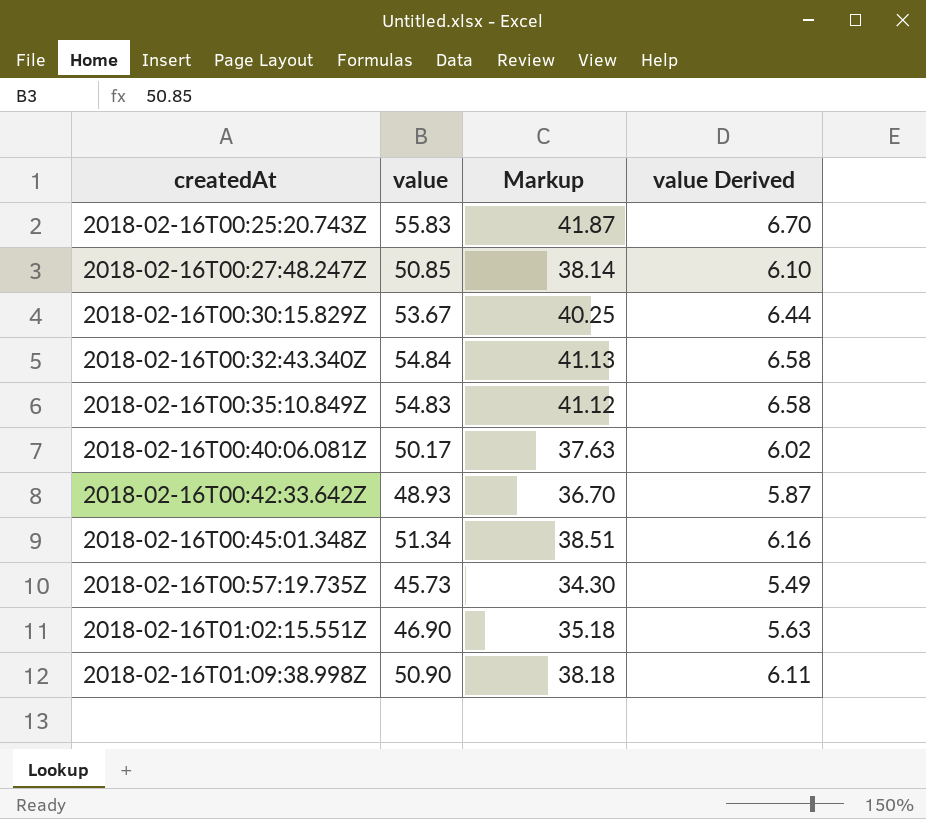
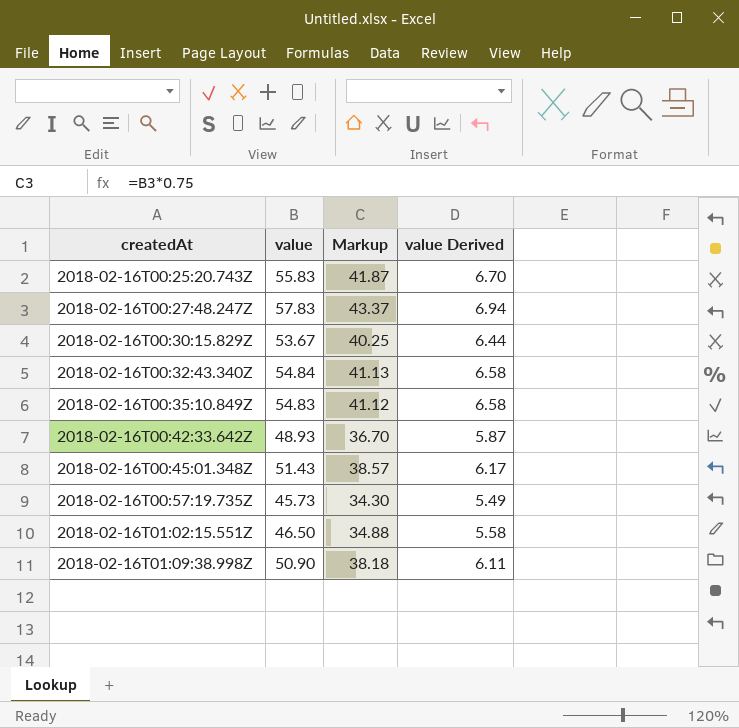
row 2018-02-16T00:40:06.081Z: 50.17 | 37.63 | 6.02 -> none
2018-02-16T00:27:48.247Z | value: 50.85 -> 57.83
2018-02-16T00:27:48.247Z | Markup: 38.14 -> 43.37
2018-02-16T00:27:48.247Z | value Derived: 6.10 -> 6.94
2018-02-16T00:45:01.348Z | value: 51.34 -> 51.43
2018-02-16T00:45:01.348Z | Markup: 38.51 -> 38.57
2018-02-16T00:45:01.348Z | value Derived: 6.16 -> 6.17
2018-02-16T01:02:15.551Z | value: 46.90 -> 46.50
2018-02-16T01:02:15.551Z | Markup: 35.18 -> 34.88
2018-02-16T01:02:15.551Z | value Derived: 5.63 -> 5.58

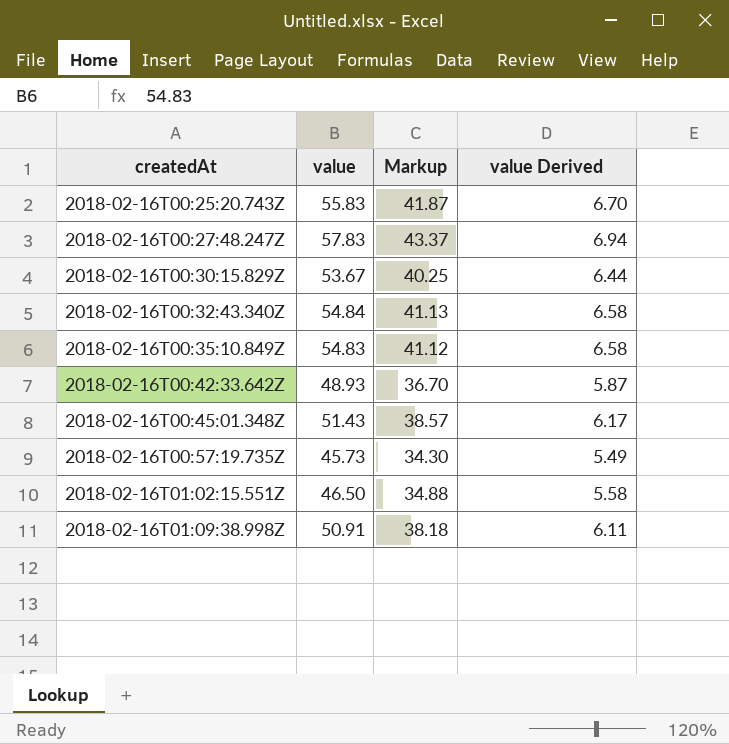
2018-02-16T01:09:38.998Z | value: 50.90 -> 50.91

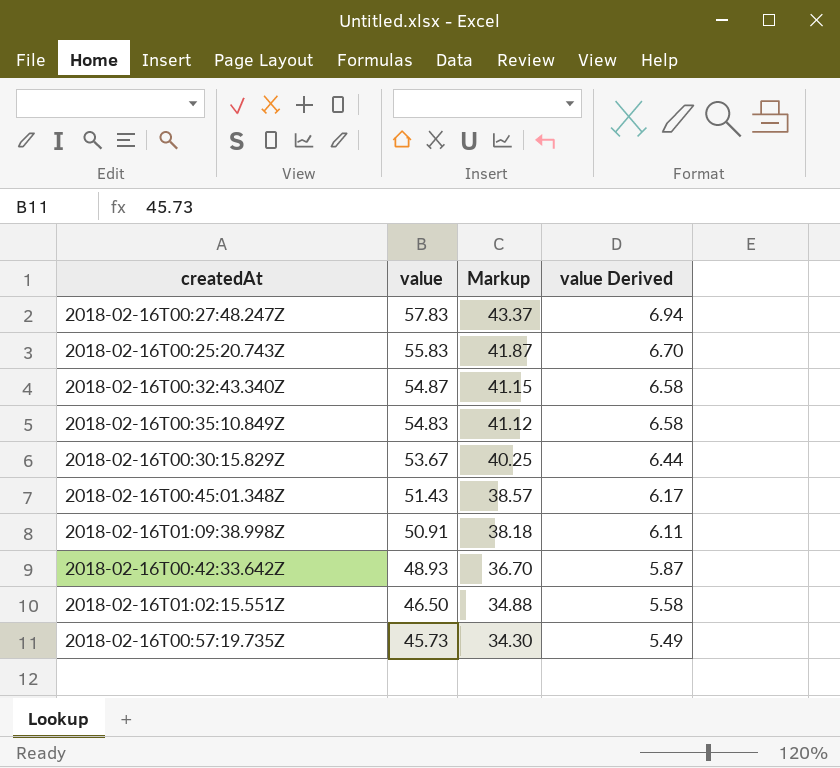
row order: createdAt ascending -> value descending
2018-02-16T00:32:43.340Z | value: 54.84 -> 54.87
2018-02-16T00:32:43.340Z | Markup: 41.13 -> 41.15

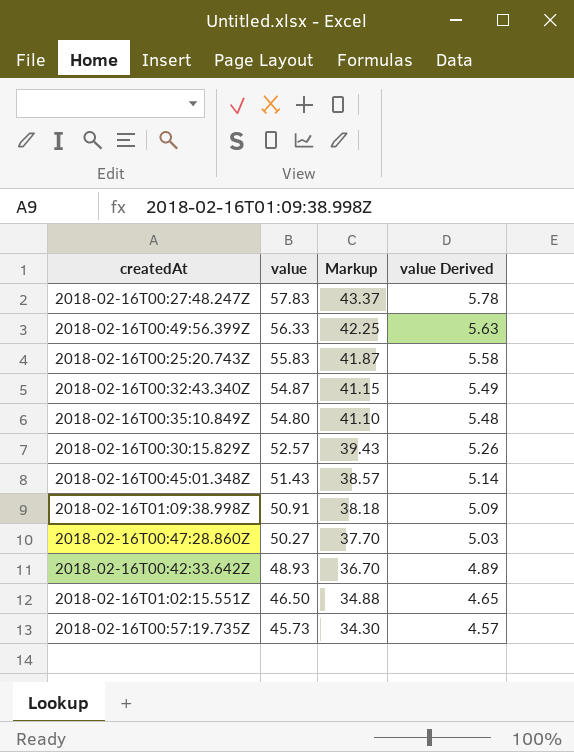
column value Derived | formula: [value] * 0.12 -> [value] * 0.1
row 2018-02-16T00:49:56.399Z: none -> 56.33 | 42.25 | 5.63
2018-02-16T00:35:10.849Z | value: 54.83 -> 54.80
2018-02-16T00:35:10.849Z | Markup: 41.12 -> 41.10
2018-02-16T00:30:15.829Z | value: 53.67 -> 52.57
2018-02-16T00:30:15.829Z | Markup: 40.25 -> 39.43
row 2018-02-16T00:47:28.860Z: none -> 50.27 | 37.70 | 5.03

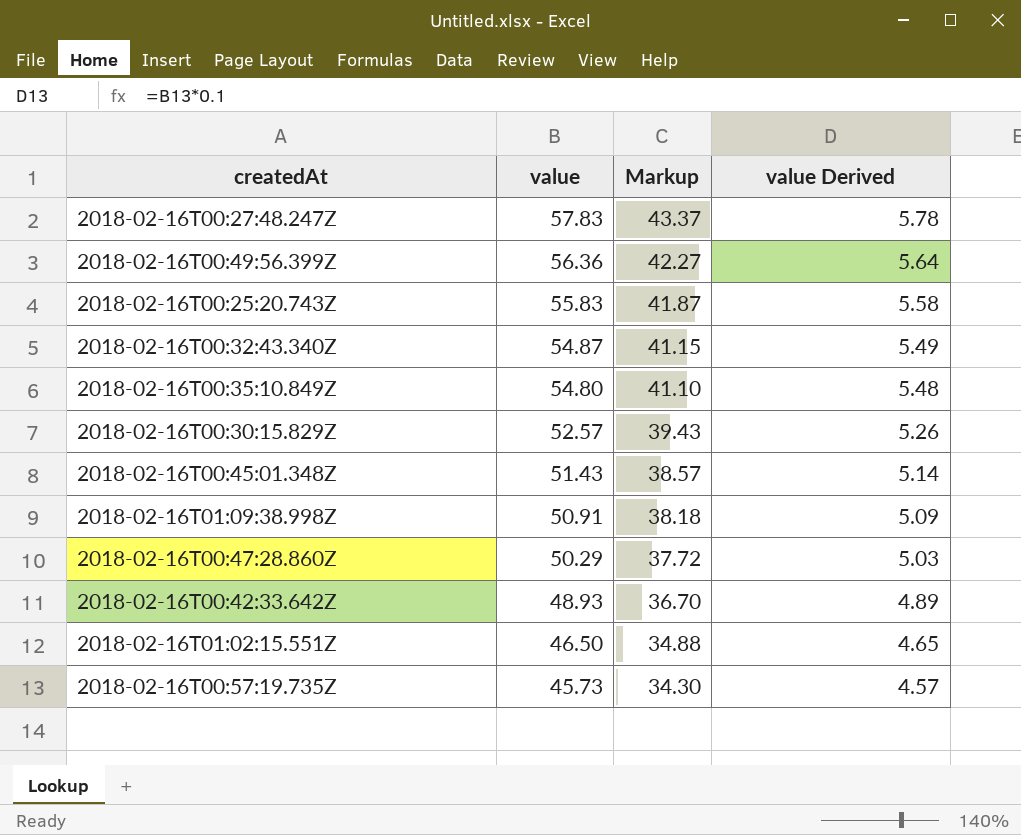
2018-02-16T00:49:56.399Z | value: 56.33 -> 56.36
2018-02-16T00:49:56.399Z | Markup: 42.25 -> 42.27
2018-02-16T00:49:56.399Z | value Derived: 5.63 -> 5.64
2018-02-16T00:47:28.860Z | value: 50.27 -> 50.29
2018-02-16T00:47:28.860Z | Markup: 37.70 -> 37.72

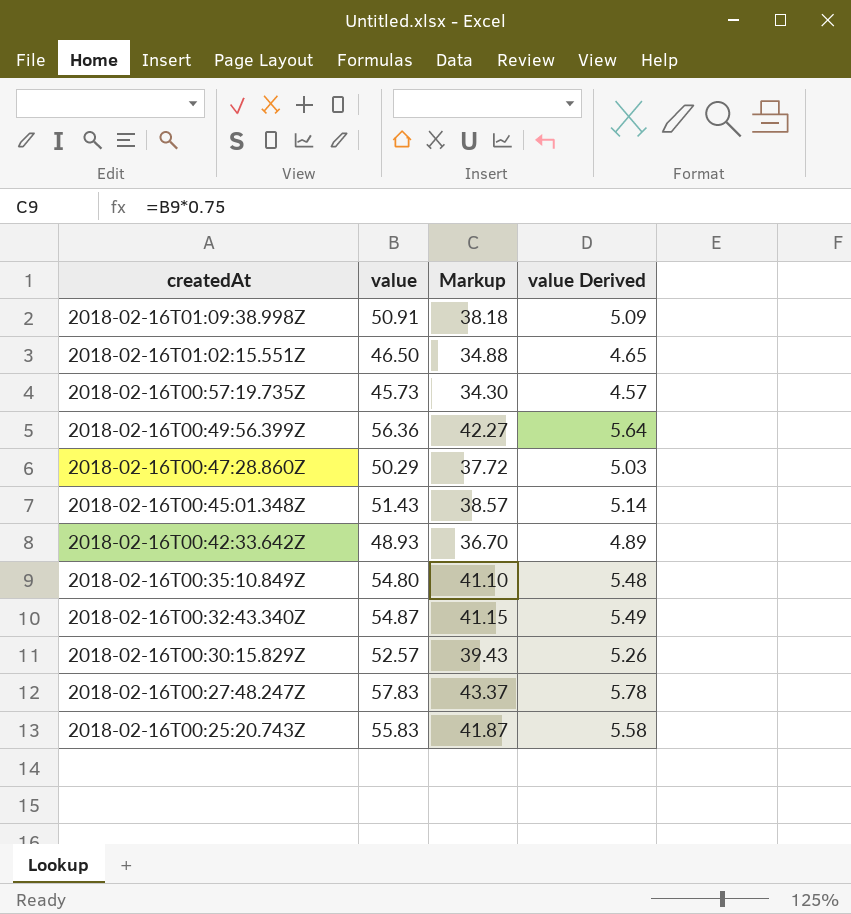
row order: value descending -> createdAt descending

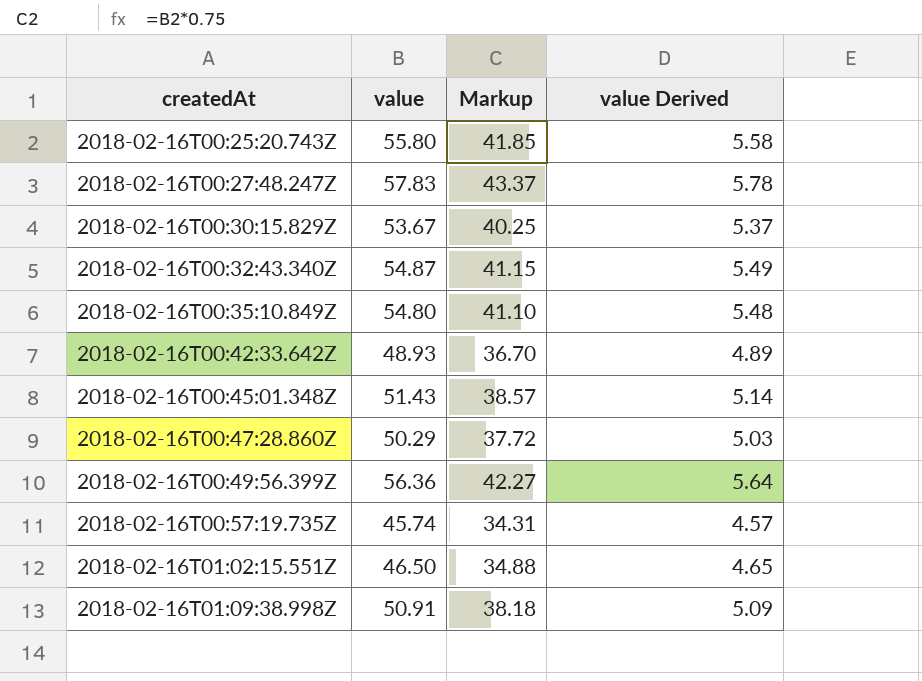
row order: createdAt descending -> createdAt ascending
2018-02-16T00:25:20.743Z | value: 55.83 -> 55.80
2018-02-16T00:25:20.743Z | Markup: 41.87 -> 41.85
2018-02-16T00:30:15.829Z | value: 52.57 -> 53.67
2018-02-16T00:30:15.829Z | Markup: 39.43 -> 40.25
2018-02-16T00:30:15.829Z | value Derived: 5.26 -> 5.37
2018-02-16T00:57:19.735Z | value: 45.73 -> 45.74
2018-02-16T00:57:19.735Z | Markup: 34.30 -> 34.31

